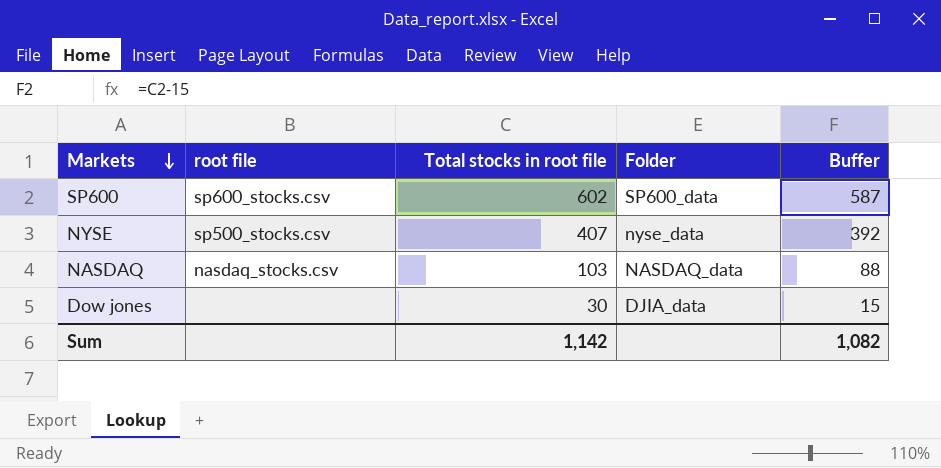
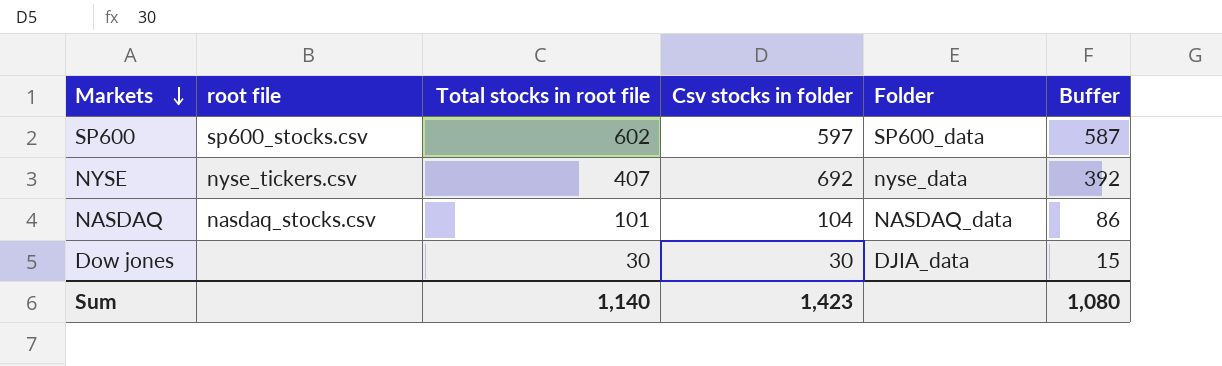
column Csv stocks in folder | position: none -> 4
NYSE | root file: sp500_stocks.csv -> nyse_tickers.csv
NASDAQ | Total stocks in root file: 103 -> 101
NASDAQ | Buffer: 88 -> 86
Sum | Total stocks in root file: 1,142 -> 1,140
Sum | Buffer: 1,082 -> 1,080

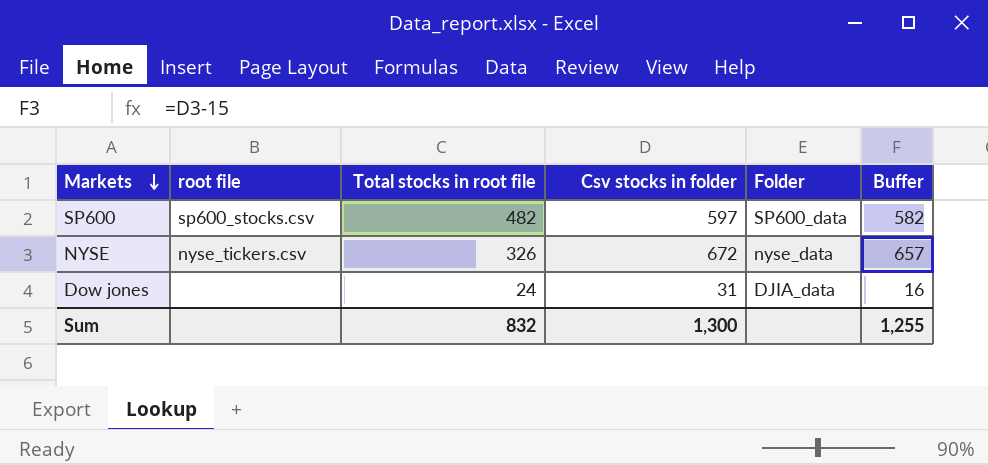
column Buffer | formula: [Total stocks in root file] - 15 -> [Csv stocks in folder] - 15
row NASDAQ: nasdaq_stocks.csv | 101 | 104 | NASDAQ_data | 86 -> none
SP600 | Total stocks in root file: 602 -> 482
NYSE | Total stocks in root file: 407 -> 326
NYSE | Csv stocks in folder: 692 -> 672
Dow jones | Total stocks in root file: 30 -> 24
Dow jones | Csv stocks in folder: 30 -> 31
Sum | Total stocks in root file: 1,140 -> 832
Sum | Csv stocks in folder: 1,423 -> 1,300
Sum | Buffer: 1,080 -> 1,255

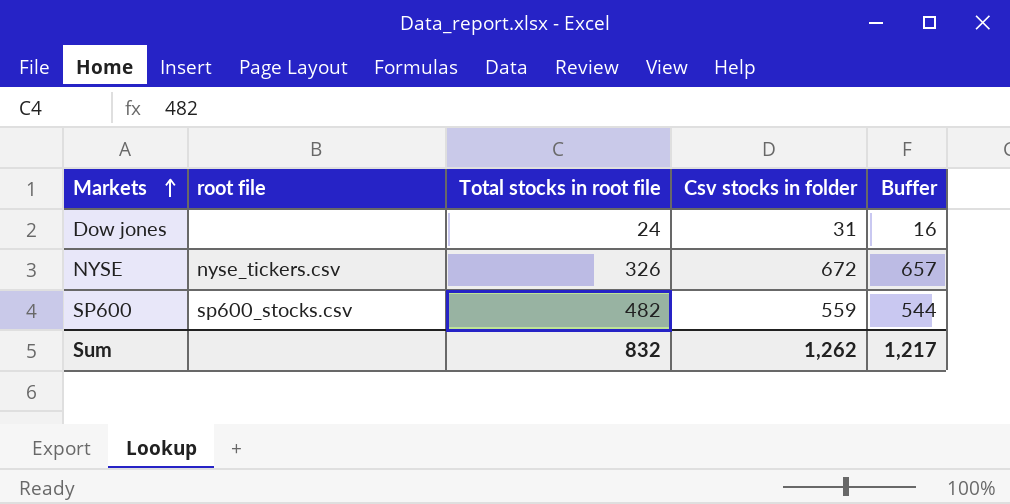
row order: Markets descending -> Markets ascending
column Folder | position: 5 -> none
SP600 | Csv stocks in folder: 597 -> 559
SP600 | Buffer: 582 -> 544
Sum | Csv stocks in folder: 1,300 -> 1,262
Sum | Buffer: 1,255 -> 1,217

